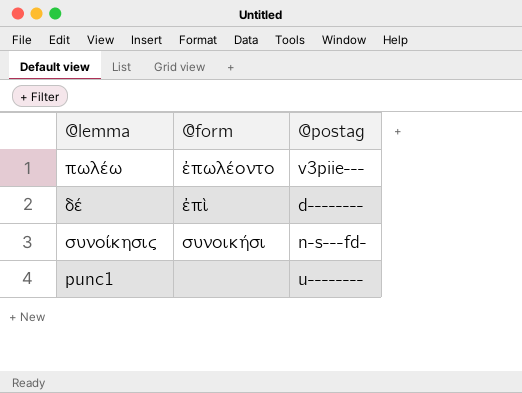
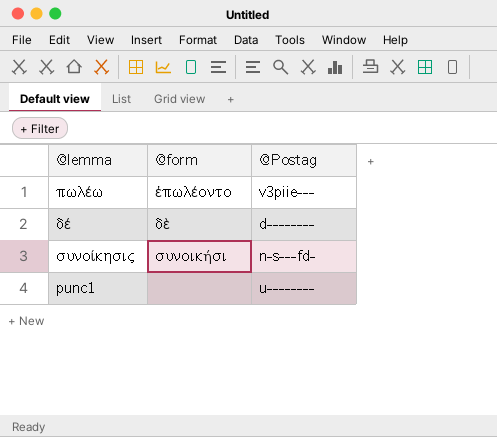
column name: @postag -> @Postag
δέ | @form: ἐπὶ -> δὲ

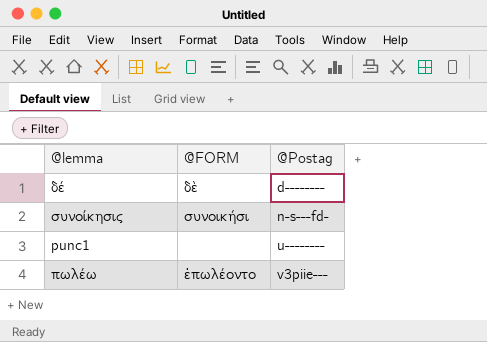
row order: none -> @Postag ascending
column name: @form -> @FORM

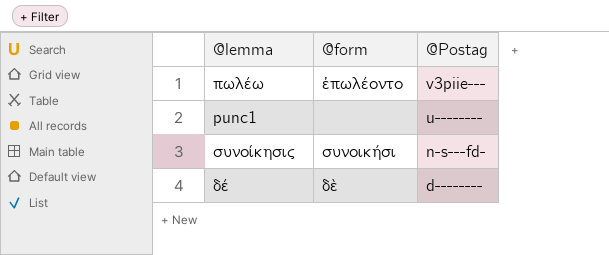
row order: @Postag ascending -> @Postag descending
column name: @FORM -> @form

